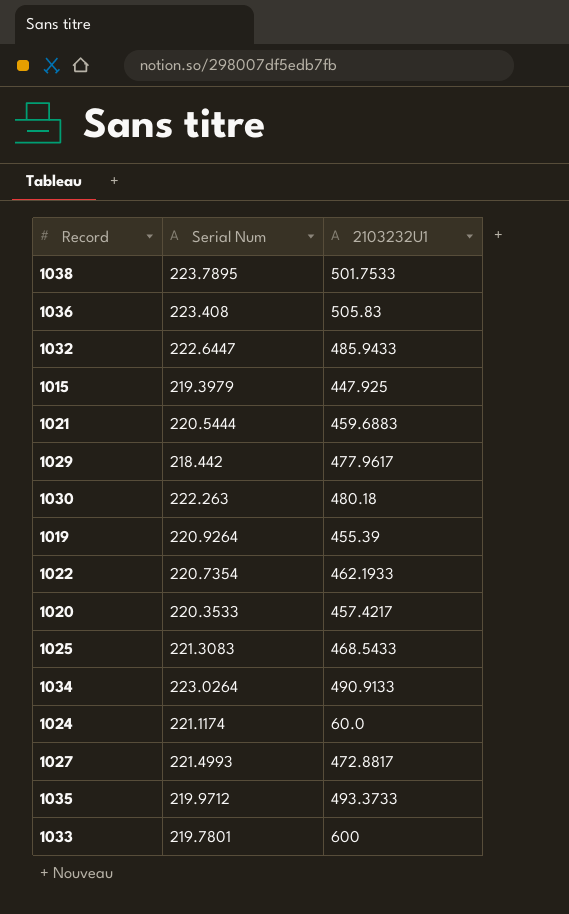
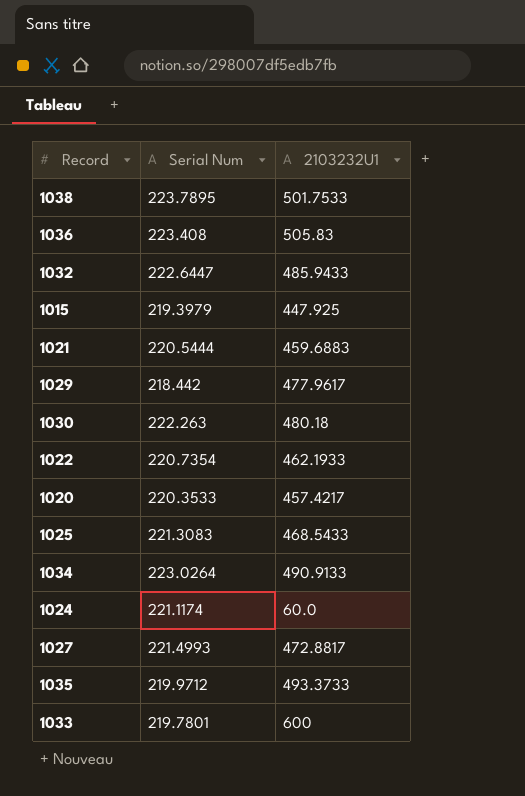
row 1019: 220.9264 | 455.39 -> none

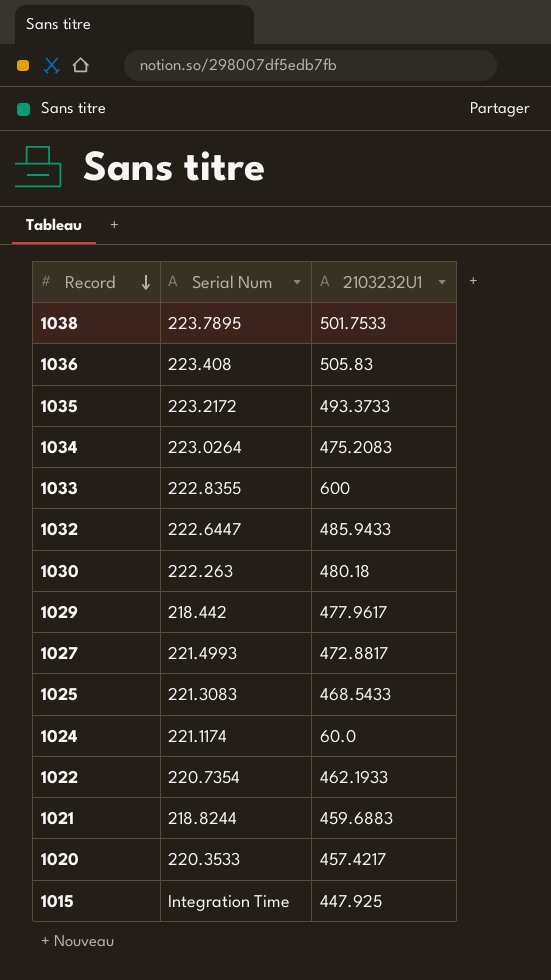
row order: none -> Record descending
1035 | Serial Num: 219.9712 -> 223.2172
1034 | 2103232U1: 490.9133 -> 475.2083
1033 | Serial Num: 219.7801 -> 222.8355
1021 | Serial Num: 220.5444 -> 218.8244
1015 | Serial Num: 219.3979 -> Integration Time

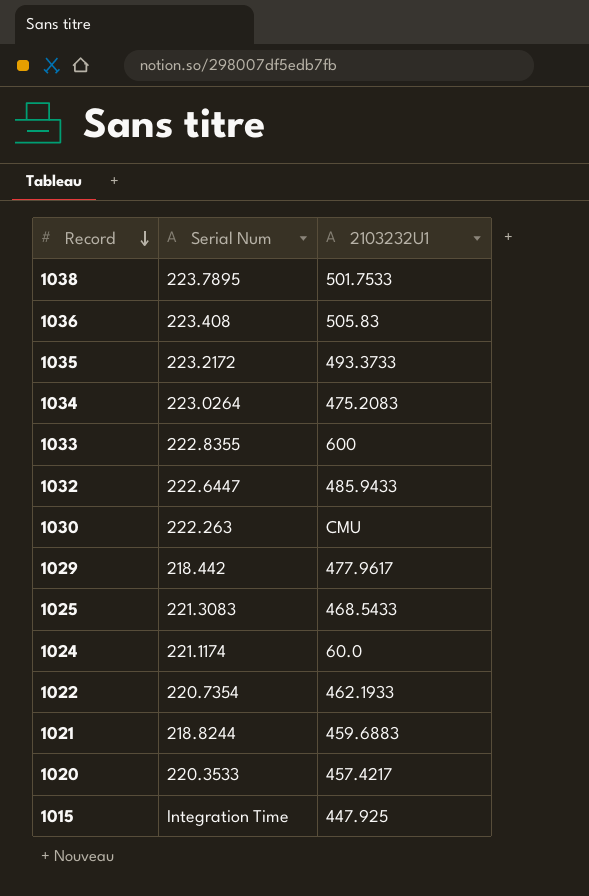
row 1027: 221.4993 | 472.8817 -> none
1030 | 2103232U1: 480.18 -> CMU

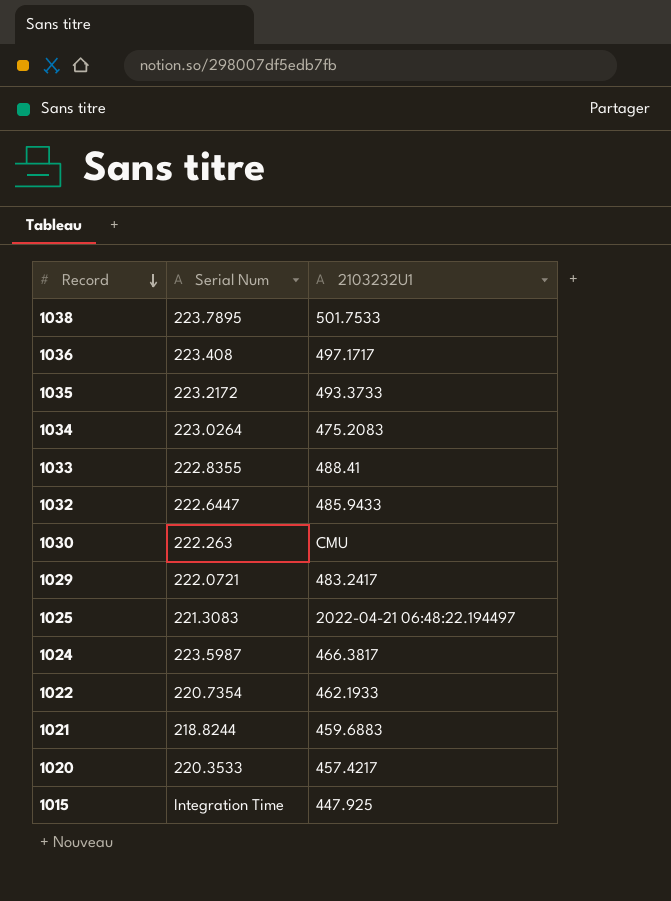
1036 | 2103232U1: 505.83 -> 497.1717
1033 | 2103232U1: 600 -> 488.41
1029 | Serial Num: 218.442 -> 222.0721
1029 | 2103232U1: 477.9617 -> 483.2417
1025 | 2103232U1: 468.5433 -> 2022-04-21 06:48:22.194497
1024 | Serial Num: 221.1174 -> 223.5987
1024 | 2103232U1: 60.0 -> 466.3817

